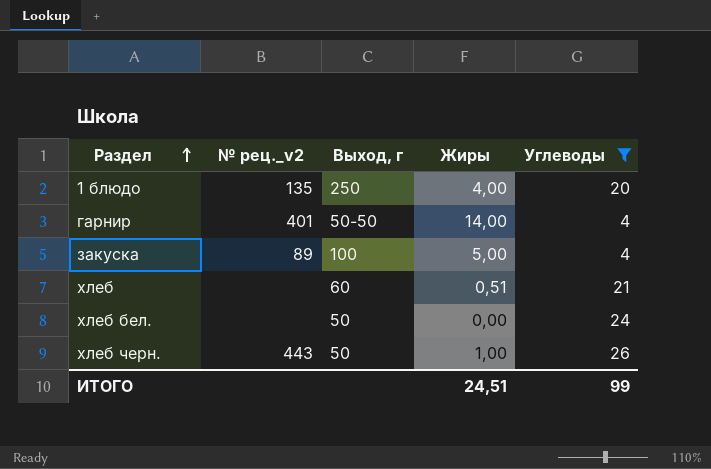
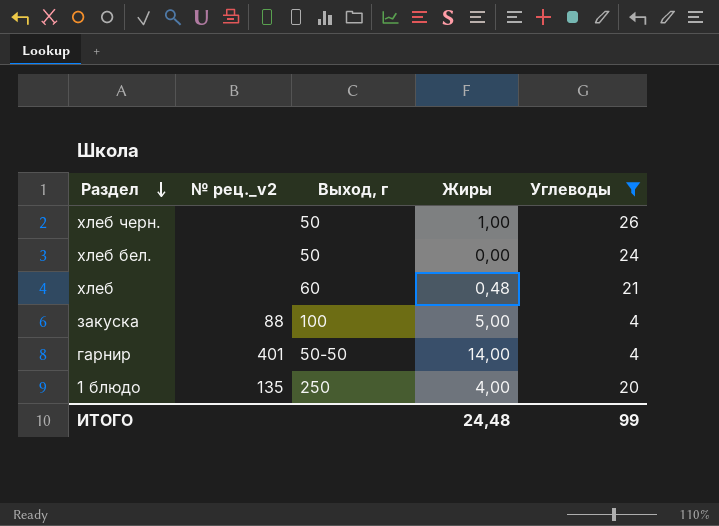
row order: Раздел ascending -> Раздел descending
хлеб черн. | № рец._v2: 443 -> none
хлеб | Жиры: 0,51 -> 0,48
закуска | № рец._v2: 89 -> 88
ИТОГО | Жиры: 24,51 -> 24,48

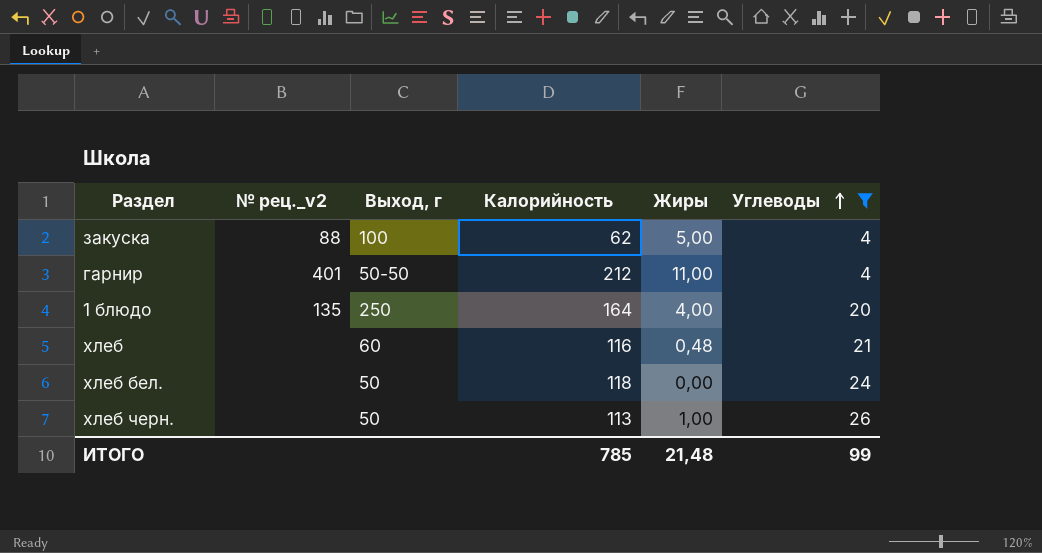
row order: Раздел descending -> Углеводы ascending
column Калорийность | position: none -> 4
гарнир | Жиры: 14,00 -> 11,00
ИТОГО | Жиры: 24,48 -> 21,48

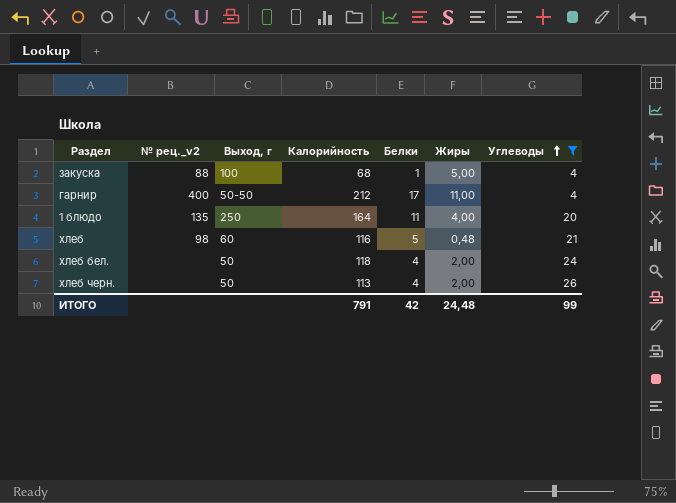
column Белки | position: none -> 5
закуска | Калорийность: 62 -> 68
гарнир | № рец._v2: 401 -> 400
хлеб | № рец._v2: none -> 98
хлеб бел. | Жиры: 0,00 -> 2,00
хлеб черн. | Жиры: 1,00 -> 2,00
ИТОГО | Калорийность: 785 -> 791
ИТОГО | Жиры: 21,48 -> 24,48

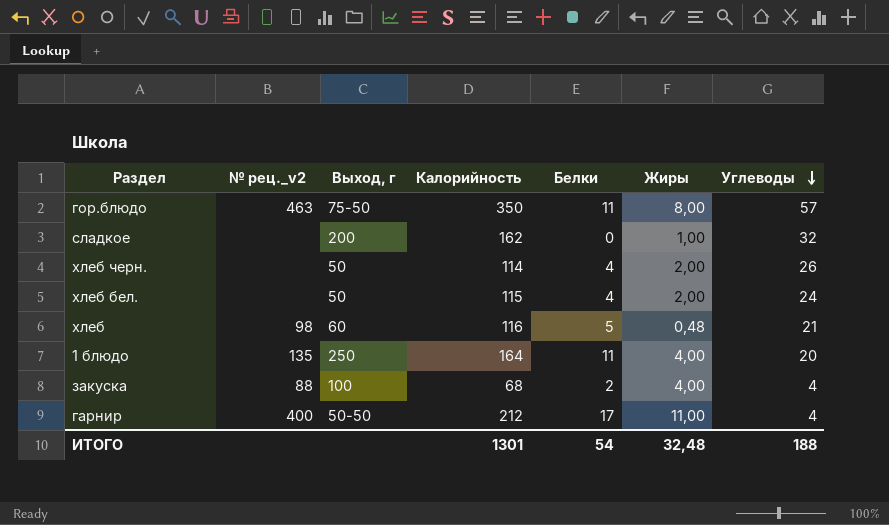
filter: Углеводы <= 26 -> none
row order: Углеводы ascending -> Углеводы descending
хлеб черн. | Калорийность: 113 -> 114
хлеб бел. | Калорийность: 118 -> 115
закуска | Белки: 1 -> 2
закуска | Жиры: 5,00 -> 4,00
ИТОГО | Калорийность: 791 -> 1301
ИТОГО | Белки: 42 -> 54
ИТОГО | Жиры: 24,48 -> 32,48
ИТОГО | Углеводы: 99 -> 188

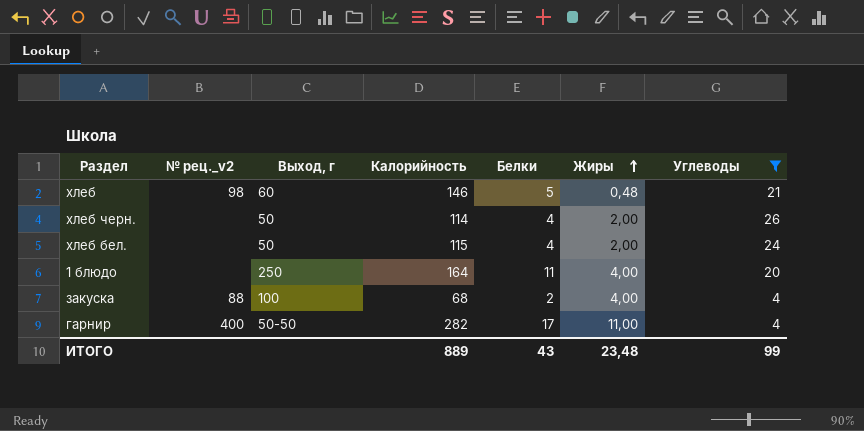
filter: none -> Углеводы <= 26
row order: Углеводы descending -> Жиры ascending
хлеб | Калорийность: 116 -> 146
1 блюдо | № рец._v2: 135 -> none
гарнир | Калорийность: 212 -> 282
ИТОГО | Калорийность: 1301 -> 889
ИТОГО | Белки: 54 -> 43
ИТОГО | Жиры: 32,48 -> 23,48
ИТОГО | Углеводы: 188 -> 99

